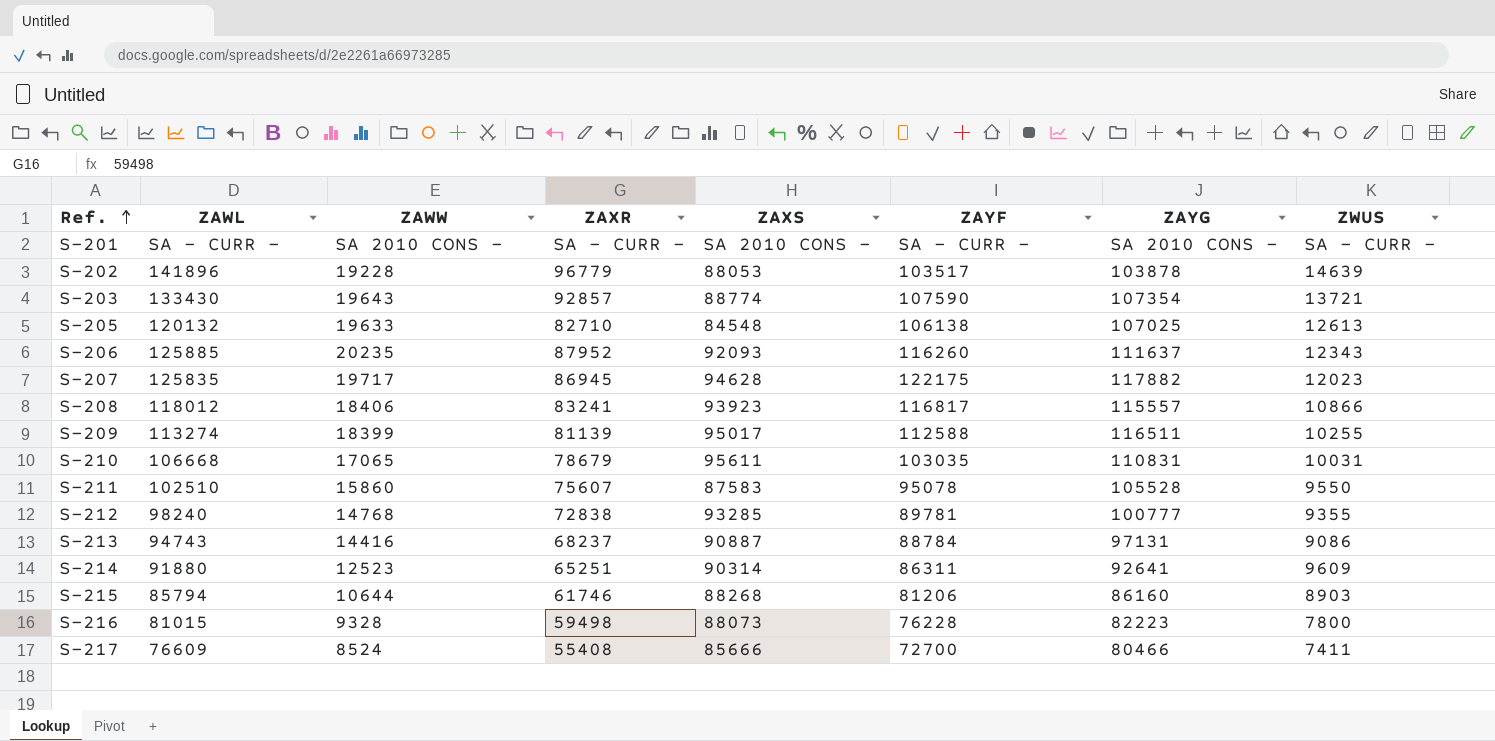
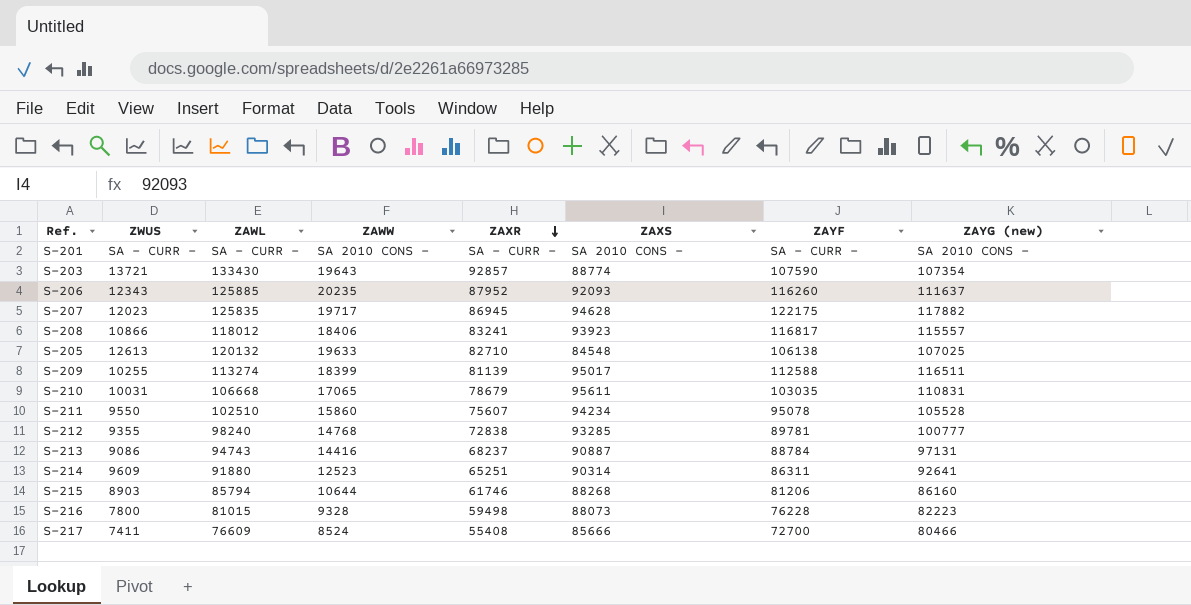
row order: Ref. ascending -> ZAXR descending
column ZWUS | position: 8 -> 2
column name: ZAYG -> ZAYG (new)
row S-202: 141896 | 19228 | 96779 | 88053 | 103517 | 103878 | 14639 -> none
S-211 | ZAXS: 87583 -> 94234

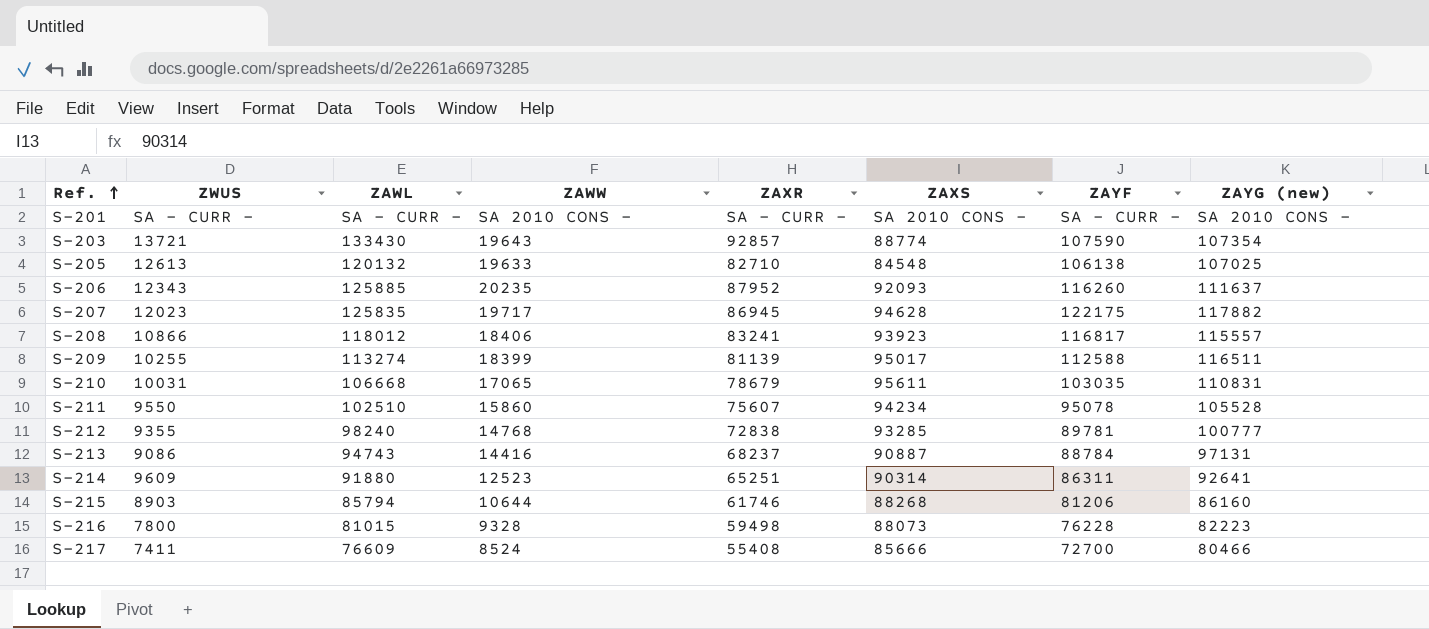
row order: ZAXR descending -> Ref. ascending

